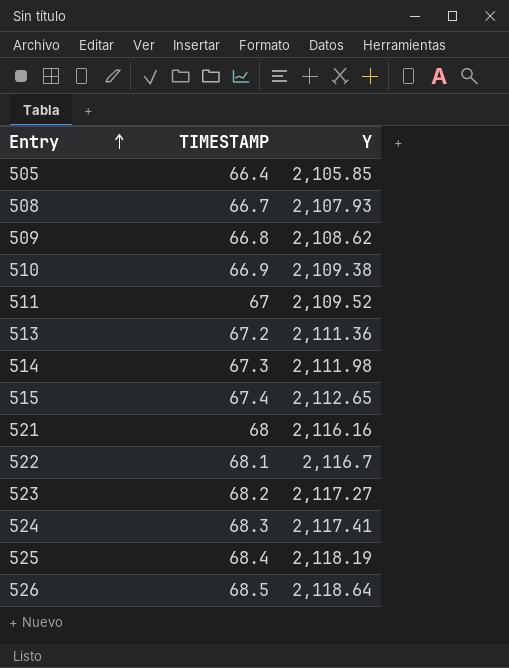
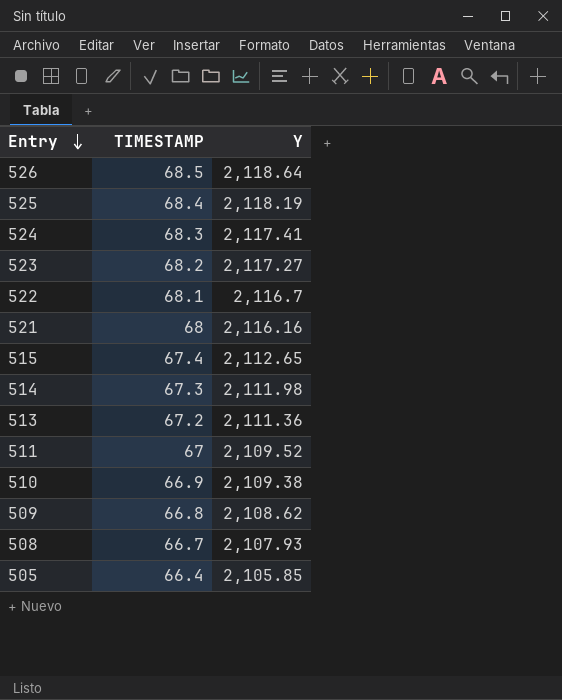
row order: Entry ascending -> Entry descending

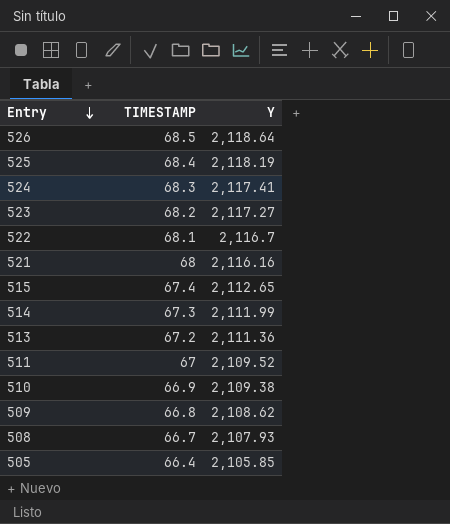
514 | Y: 2,111.98 -> 2,111.99

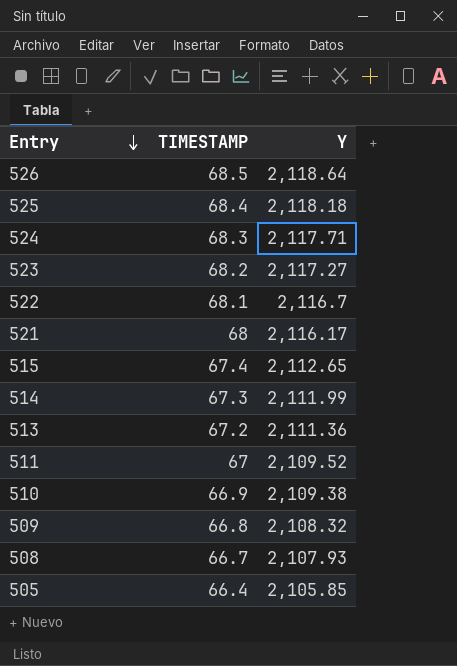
525 | Y: 2,118.19 -> 2,118.18
524 | Y: 2,117.41 -> 2,117.71
521 | Y: 2,116.16 -> 2,116.17
509 | Y: 2,108.62 -> 2,108.32

